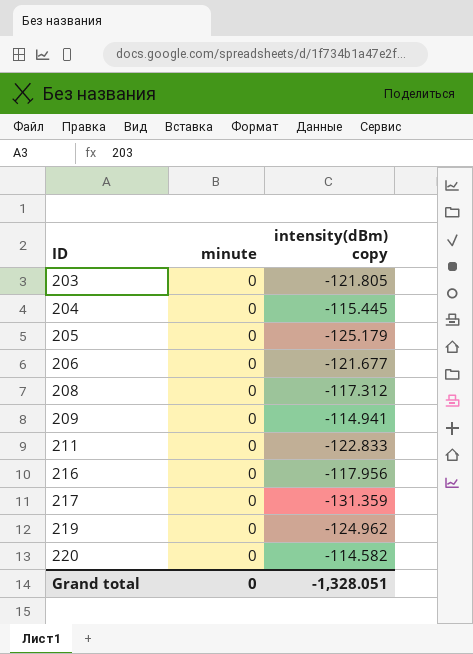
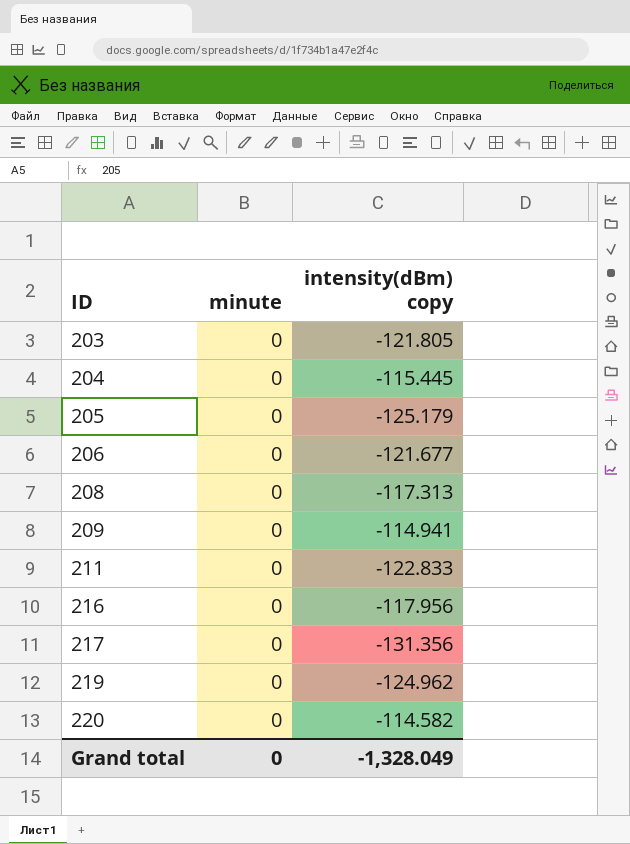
208 | intensity(dBm) copy: -117.312 -> -117.313
217 | intensity(dBm) copy: -131.359 -> -131.356
Grand total | intensity(dBm) copy: -1,328.051 -> -1,328.049

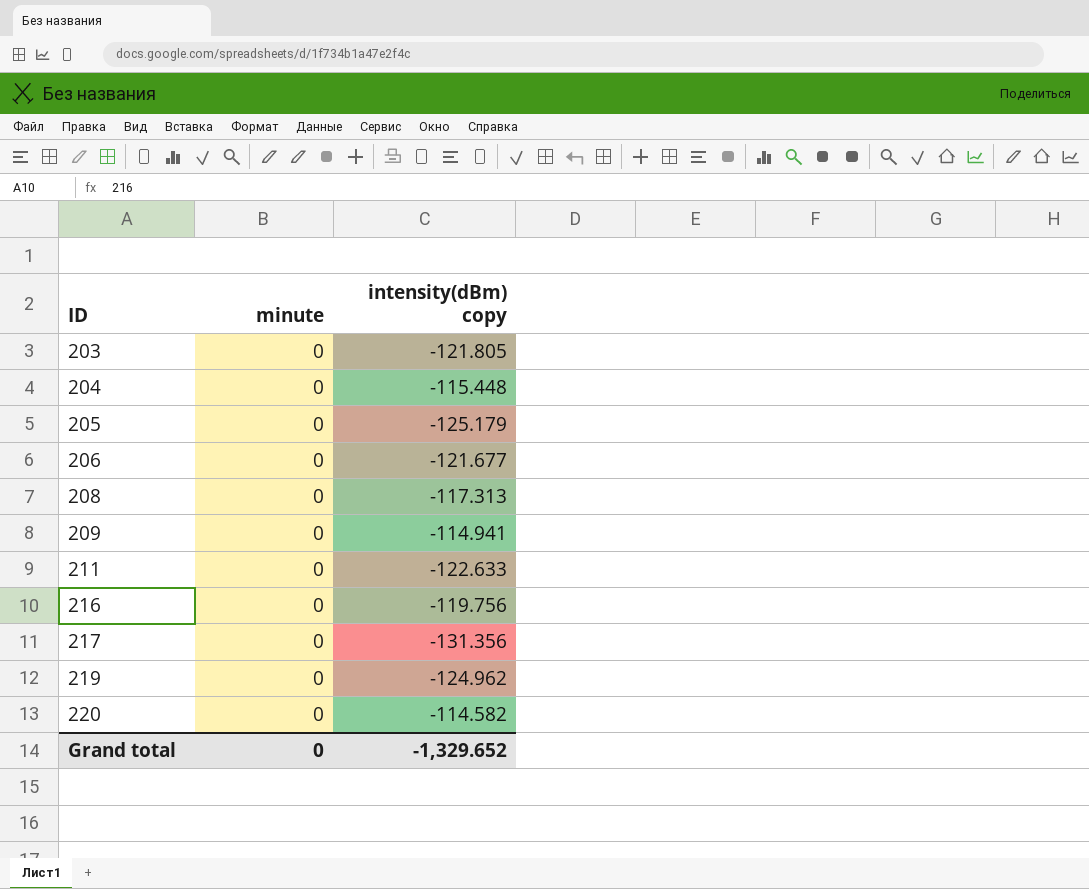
204 | intensity(dBm) copy: -115.445 -> -115.448
211 | intensity(dBm) copy: -122.833 -> -122.633
216 | intensity(dBm) copy: -117.956 -> -119.756
Grand total | intensity(dBm) copy: -1,328.049 -> -1,329.652

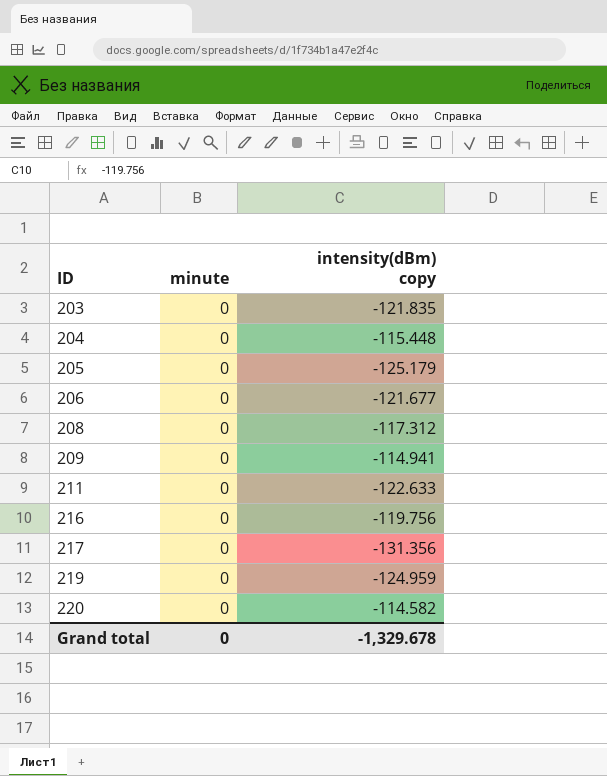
203 | intensity(dBm) copy: -121.805 -> -121.835
208 | intensity(dBm) copy: -117.313 -> -117.312
219 | intensity(dBm) copy: -124.962 -> -124.959
Grand total | intensity(dBm) copy: -1,329.652 -> -1,329.678

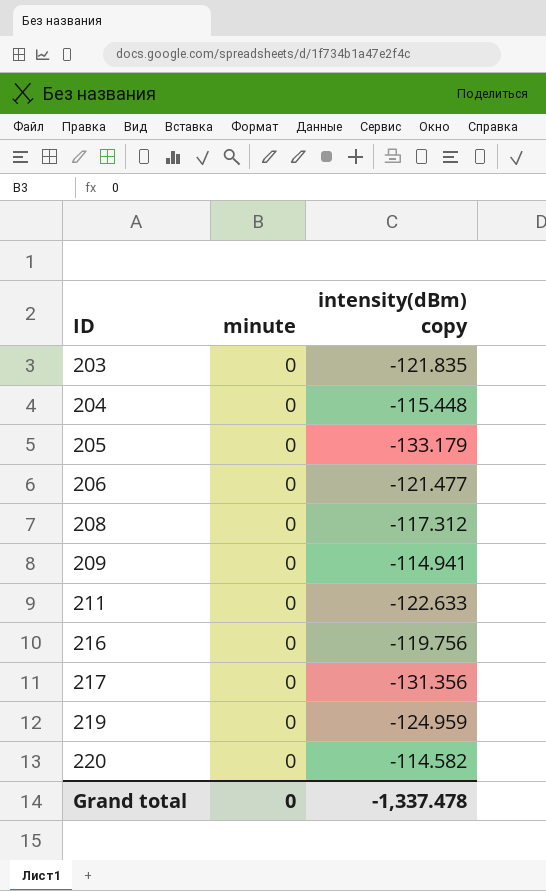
205 | intensity(dBm) copy: -125.179 -> -133.179
206 | intensity(dBm) copy: -121.677 -> -121.477
Grand total | intensity(dBm) copy: -1,329.678 -> -1,337.478

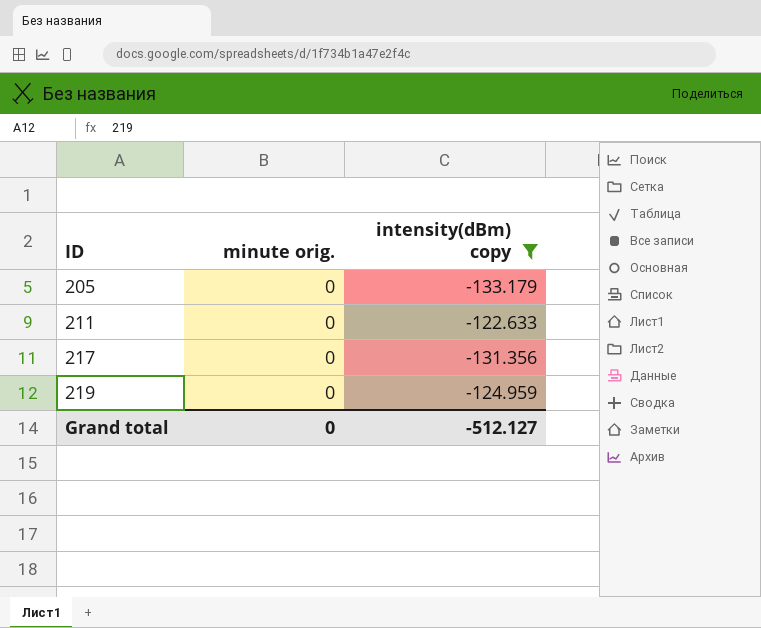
filter: none -> intensity(dBm) copy <= -122.633
column name: minute -> minute orig.
Grand total | intensity(dBm) copy: -1,337.478 -> -512.127

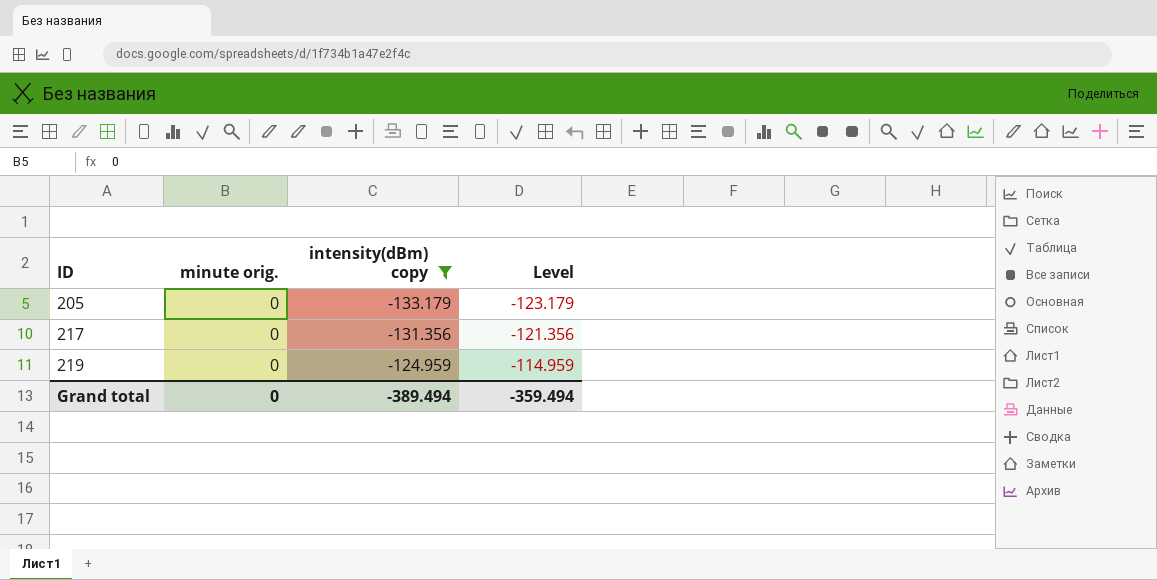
column Level | formula: none -> [intensity(dBm) copy] + 10
row 211: 0 | -122.633 -> none
Grand total | intensity(dBm) copy: -512.127 -> -389.494

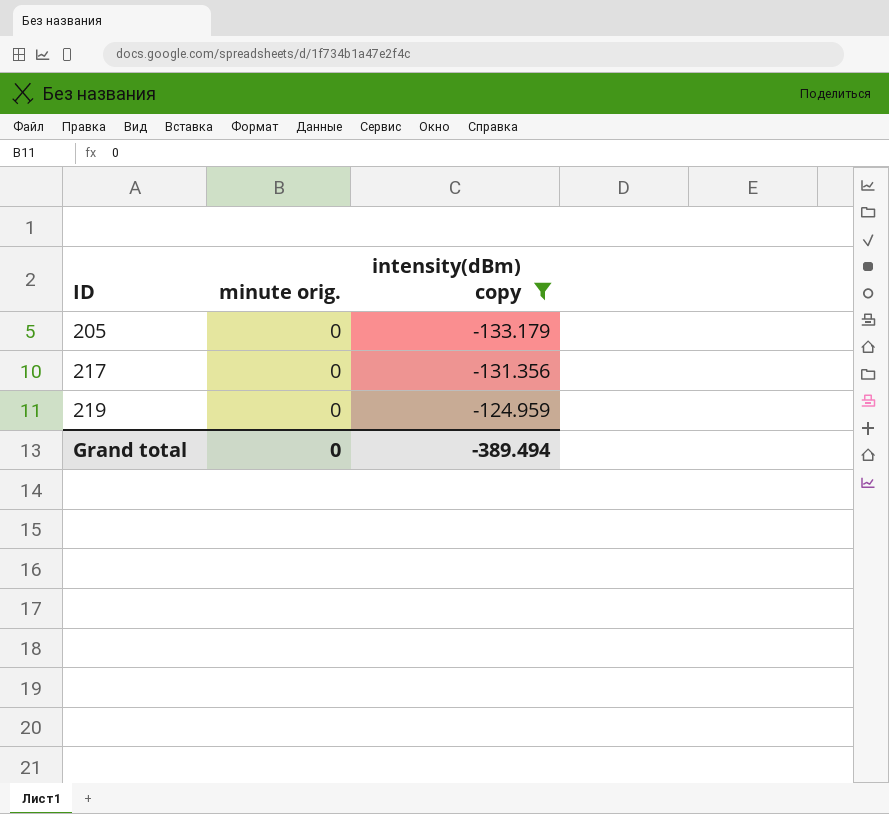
column Level | formula: [intensity(dBm) copy] + 10 -> none

